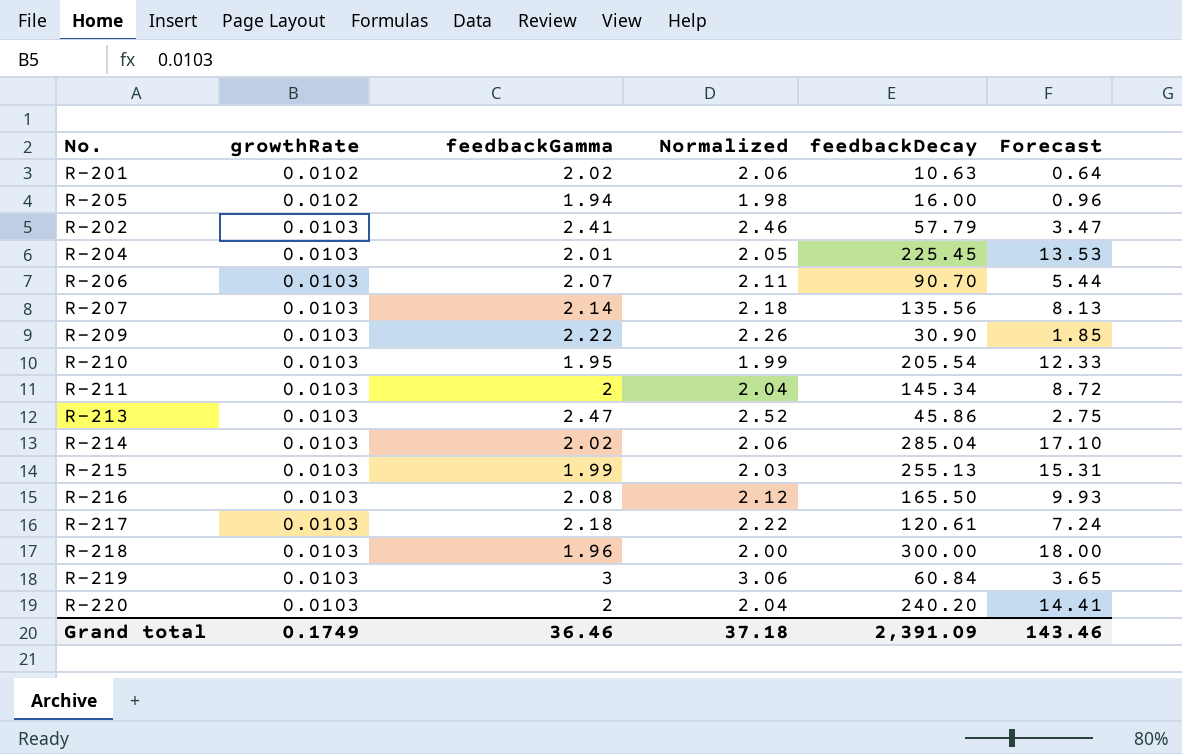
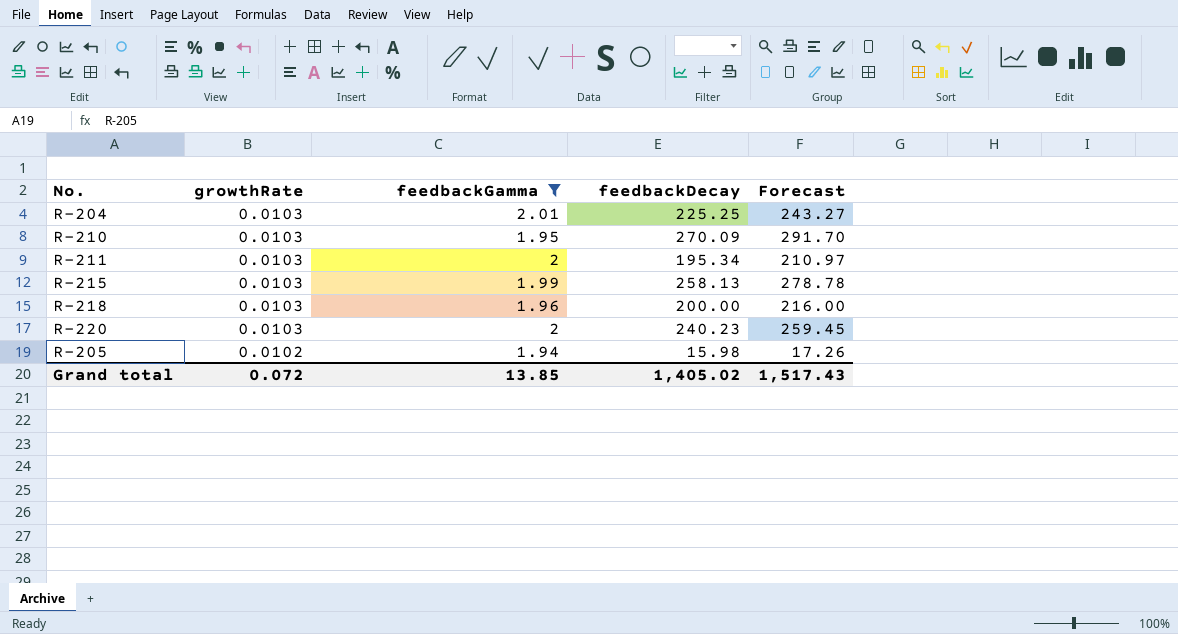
filter: none -> feedbackGamma <= 2.01
row order: growthRate ascending -> growthRate descending
column Normalized | formula: [feedbackGamma] * 1.02 -> none
column Forecast | formula: [feedbackDecay] * 0.06 -> [feedbackDecay] * 1.08
R-204 | feedbackDecay: 225.45 -> 225.25
R-210 | feedbackDecay: 205.54 -> 270.09
R-211 | feedbackDecay: 145.34 -> 195.34
R-215 | feedbackDecay: 255.13 -> 258.13
R-218 | feedbackDecay: 300.00 -> 200.00
R-220 | feedbackDecay: 240.20 -> 240.23
R-205 | feedbackDecay: 16.00 -> 15.98
Grand total | growthRate: 0.1749 -> 0.072
Grand total | feedbackGamma: 36.46 -> 13.85
Grand total | feedbackDecay: 2,391.09 -> 1,405.02
Grand total | Forecast: 143.46 -> 1,517.43

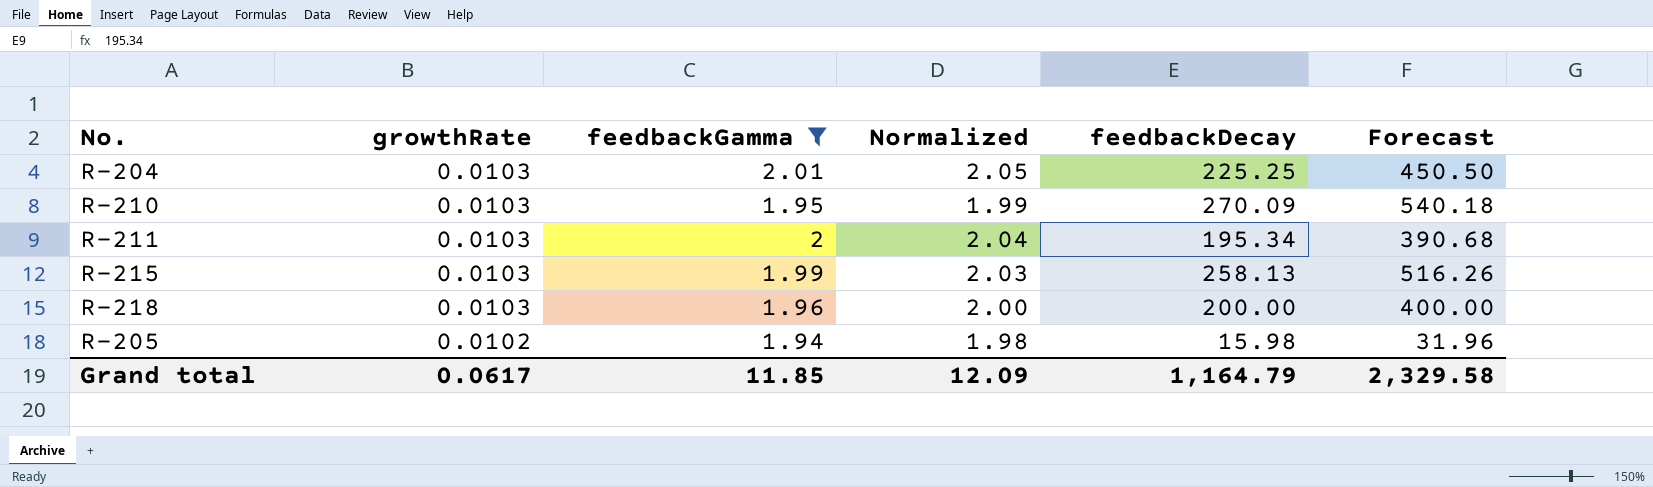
column Normalized | formula: none -> [feedbackGamma] * 1.02
column Forecast | formula: [feedbackDecay] * 1.08 -> [feedbackDecay] * 2
row R-220: 0.0103 | 2 | 240.23 | 259.45 -> none
Grand total | growthRate: 0.072 -> 0.0617
Grand total | feedbackGamma: 13.85 -> 11.85
Grand total | feedbackDecay: 1,405.02 -> 1,164.79
Grand total | Forecast: 1,517.43 -> 2,329.58

